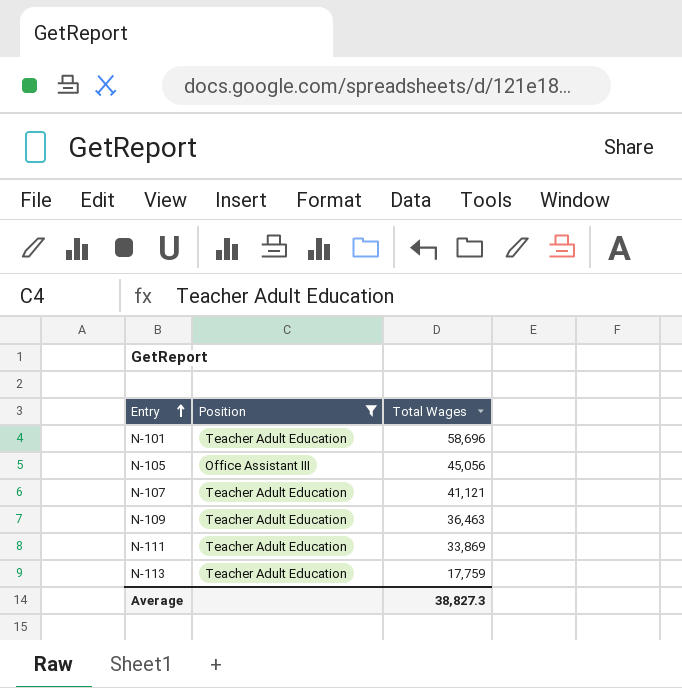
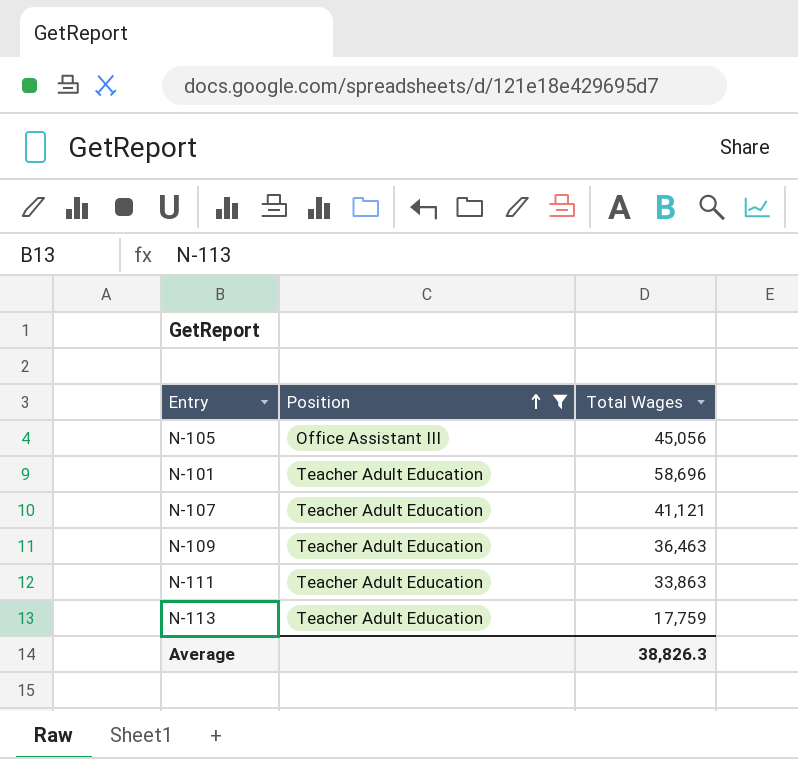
row order: Entry ascending -> Position ascending
N-111 | Total Wages: 33,869 -> 33,863
Average | Total Wages: 38,827.3 -> 38,826.3

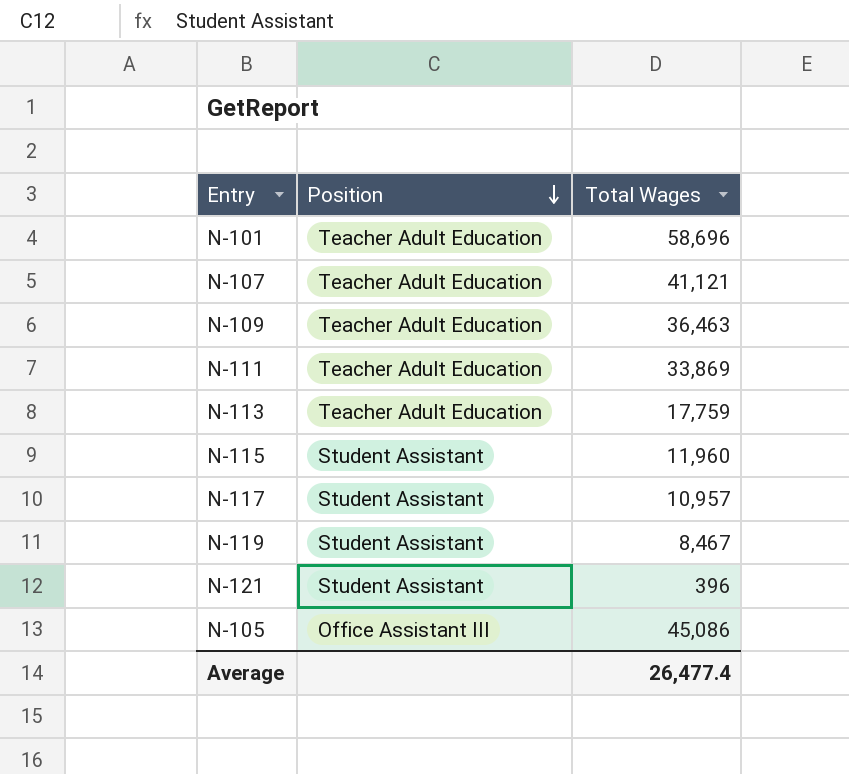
filter: Position != Student Assistant -> none
row order: Position ascending -> Position descending
N-111 | Total Wages: 33,863 -> 33,869
N-105 | Total Wages: 45,056 -> 45,086
Average | Total Wages: 38,826.3 -> 26,477.4

